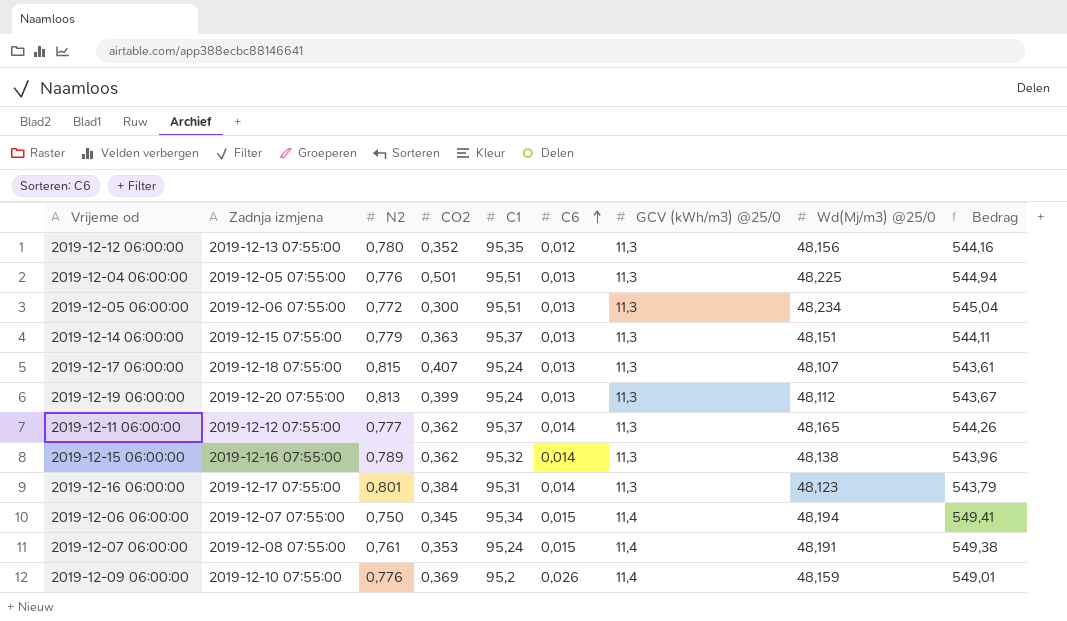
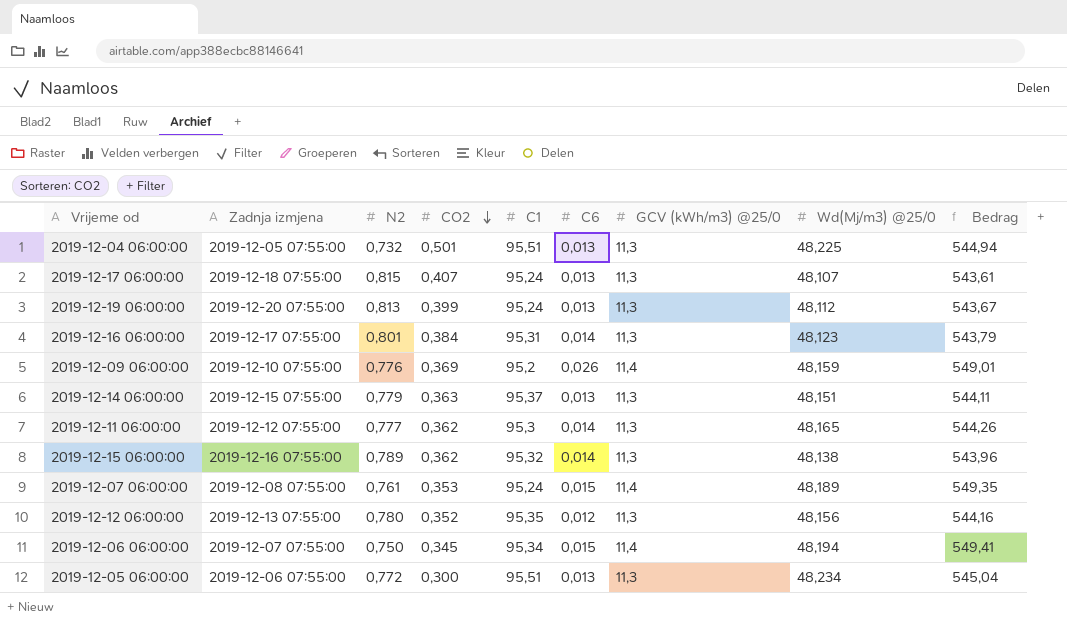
row order: C6 ascending -> CO2 descending
2019-12-04 06:00:00 | N2: 0,776 -> 0,732
2019-12-11 06:00:00 | C1: 95,37 -> 95,3
2019-12-07 06:00:00 | Wd(Mj/m3) @25/0: 48,191 -> 48,189
2019-12-07 06:00:00 | Bedrag: 549,38 -> 549,35

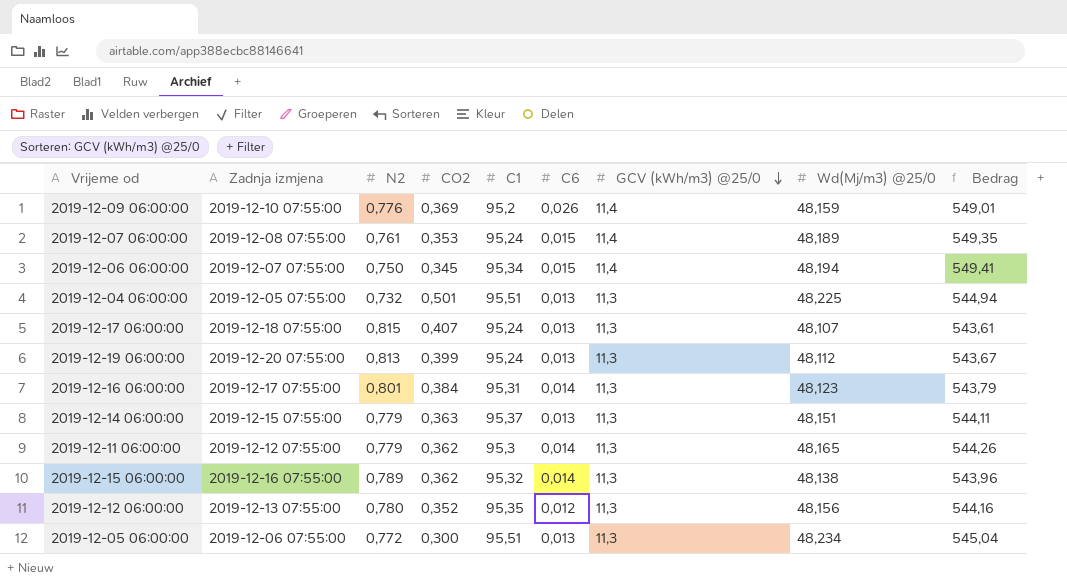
row order: CO2 descending -> GCV (kWh/m3) @25/0 descending
2019-12-11 06:00:00 | N2: 0,777 -> 0,779

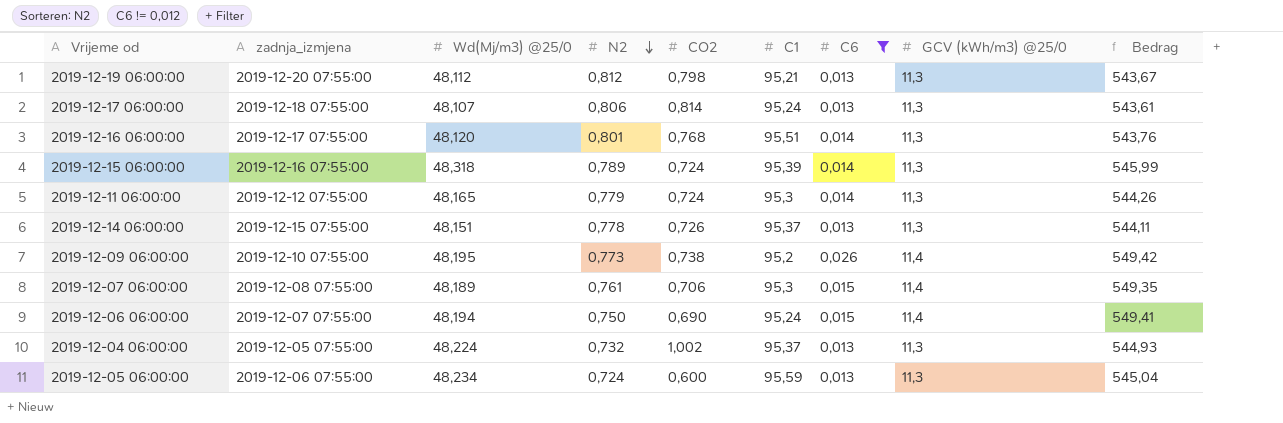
filter: none -> C6 != 0,012
row order: GCV (kWh/m3) @25/0 descending -> N2 descending
column name: Zadnja izmjena -> zadnja_izmjena
column Wd(Mj/m3) @25/0 | position: 8 -> 3
2019-12-19 06:00:00 | N2: 0,813 -> 0,812
2019-12-19 06:00:00 | CO2: 0,399 -> 0,798
2019-12-19 06:00:00 | C1: 95,24 -> 95,21
2019-12-17 06:00:00 | N2: 0,815 -> 0,806
2019-12-17 06:00:00 | CO2: 0,407 -> 0,814
2019-12-16 06:00:00 | Wd(Mj/m3) @25/0: 48,123 -> 48,120
2019-12-16 06:00:00 | CO2: 0,384 -> 0,768
2019-12-16 06:00:00 | C1: 95,31 -> 95,51
2019-12-16 06:00:00 | Bedrag: 543,79 -> 543,76
2019-12-15 06:00:00 | Wd(Mj/m3) @25/0: 48,138 -> 48,318
2019-12-15 06:00:00 | CO2: 0,362 -> 0,724
2019-12-15 06:00:00 | C1: 95,32 -> 95,39
2019-12-15 06:00:00 | Bedrag: 543,96 -> 545,99
2019-12-11 06:00:00 | CO2: 0,362 -> 0,724
2019-12-14 06:00:00 | N2: 0,779 -> 0,778
2019-12-14 06:00:00 | CO2: 0,363 -> 0,726
2019-12-09 06:00:00 | Wd(Mj/m3) @25/0: 48,159 -> 48,195
2019-12-09 06:00:00 | N2: 0,776 -> 0,773
2019-12-09 06:00:00 | CO2: 0,369 -> 0,738
2019-12-09 06:00:00 | Bedrag: 549,01 -> 549,42
2019-12-07 06:00:00 | CO2: 0,353 -> 0,706
2019-12-07 06:00:00 | C1: 95,24 -> 95,3
2019-12-06 06:00:00 | CO2: 0,345 -> 0,690
2019-12-06 06:00:00 | C1: 95,34 -> 95,24
2019-12-04 06:00:00 | Wd(Mj/m3) @25/0: 48,225 -> 48,224
2019-12-04 06:00:00 | CO2: 0,501 -> 1,002
2019-12-04 06:00:00 | C1: 95,51 -> 95,37
2019-12-04 06:00:00 | Bedrag: 544,94 -> 544,93
2019-12-05 06:00:00 | N2: 0,772 -> 0,724
2019-12-05 06:00:00 | CO2: 0,300 -> 0,600
2019-12-05 06:00:00 | C1: 95,51 -> 95,59

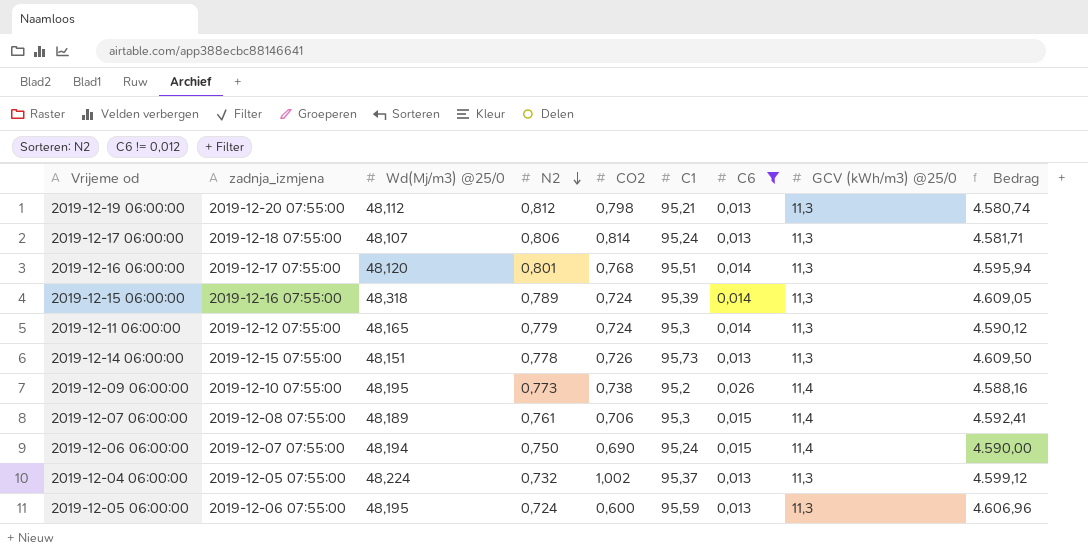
column Bedrag | formula: [Wd(Mj/m3) @25/0] * [GCV (kWh/m3) @25/0] -> [Wd(Mj/m3) @25/0] * [C1]
2019-12-14 06:00:00 | C1: 95,37 -> 95,73
2019-12-05 06:00:00 | Wd(Mj/m3) @25/0: 48,234 -> 48,195

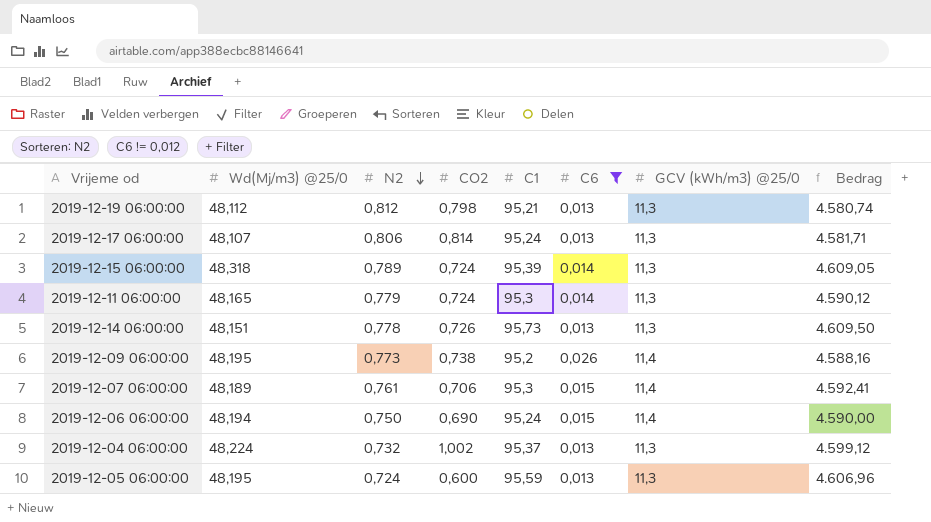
column zadnja_izmjena | position: 2 -> none
row 2019-12-16 06:00:00: 2019-12-17 07:55:00 | 48,120 | 0,801 | 0,768 | 95,51 | 0,014 | 11,3 | 4.595,94 -> none

